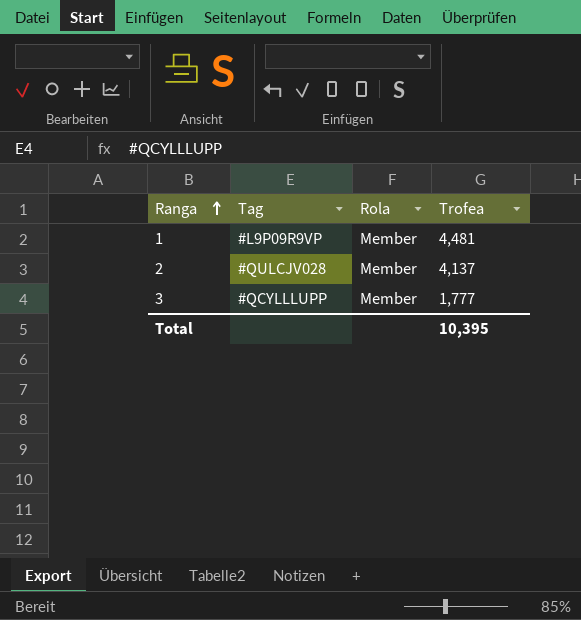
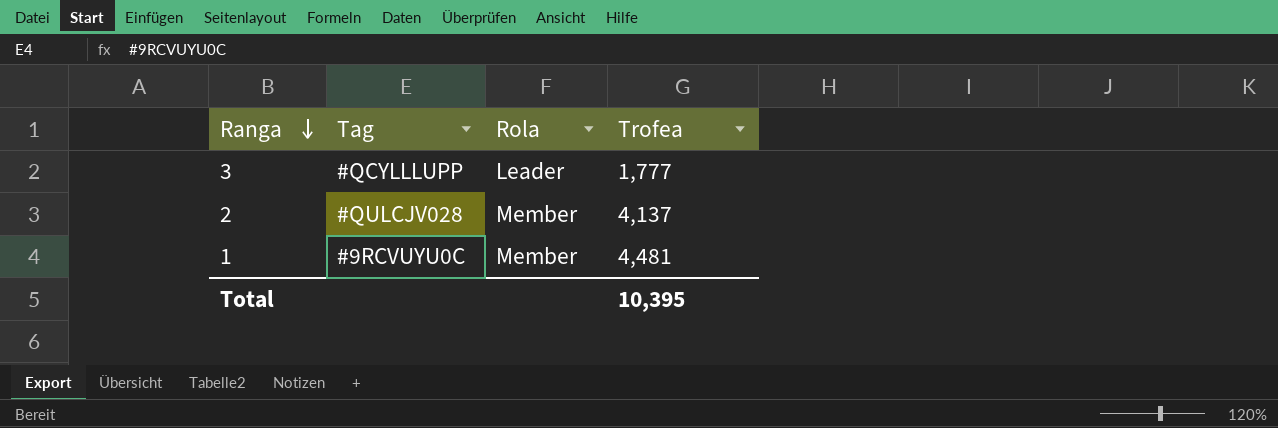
row order: Ranga ascending -> Ranga descending
3 | Rola: Member -> Leader
1 | Tag: #L9P09R9VP -> #9RCVUYU0C

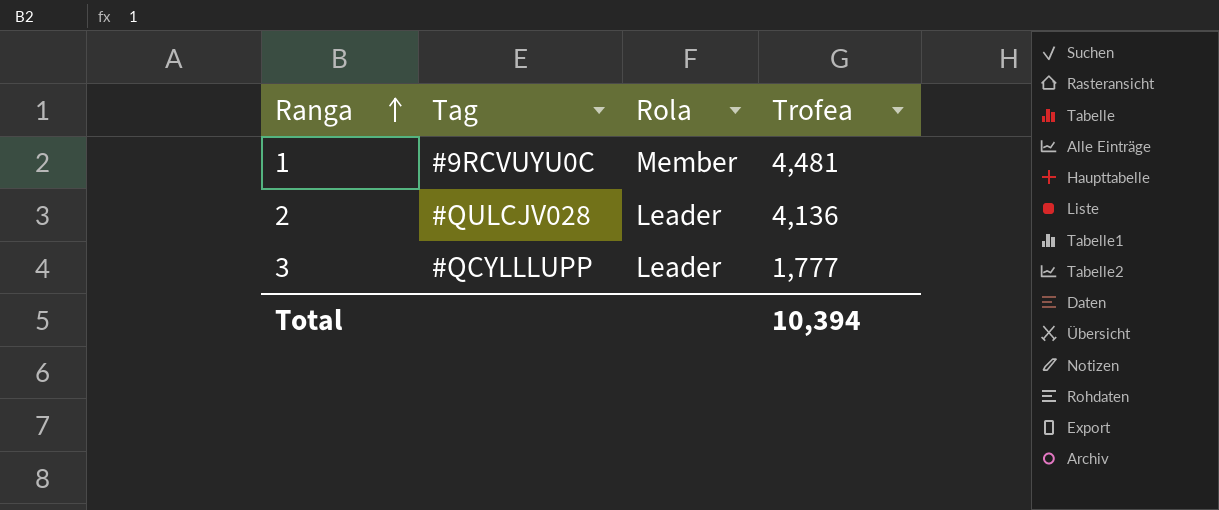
row order: Ranga descending -> Ranga ascending
2 | Rola: Member -> Leader
2 | Trofea: 4,137 -> 4,136
Total | Trofea: 10,395 -> 10,394

